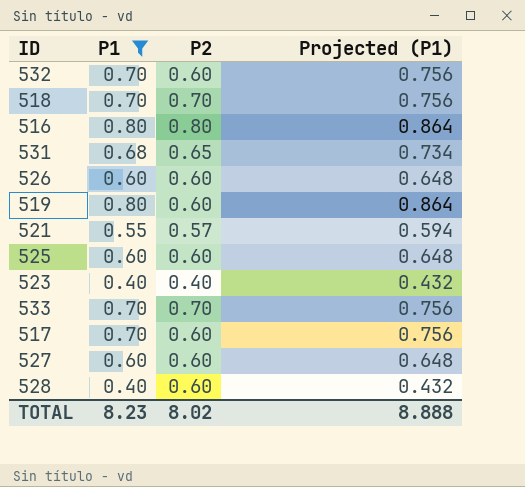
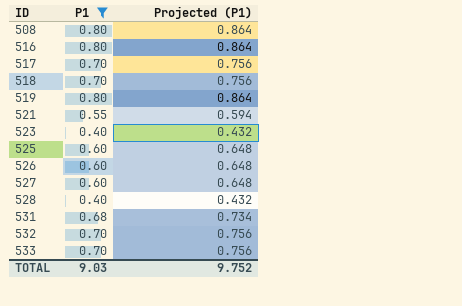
row order: none -> ID ascending
column P2 | position: 3 -> none
row 508: none -> 0.80 | 0.864
TOTAL | P1: 8.23 -> 9.03
TOTAL | Projected (P1): 8.888 -> 9.752

